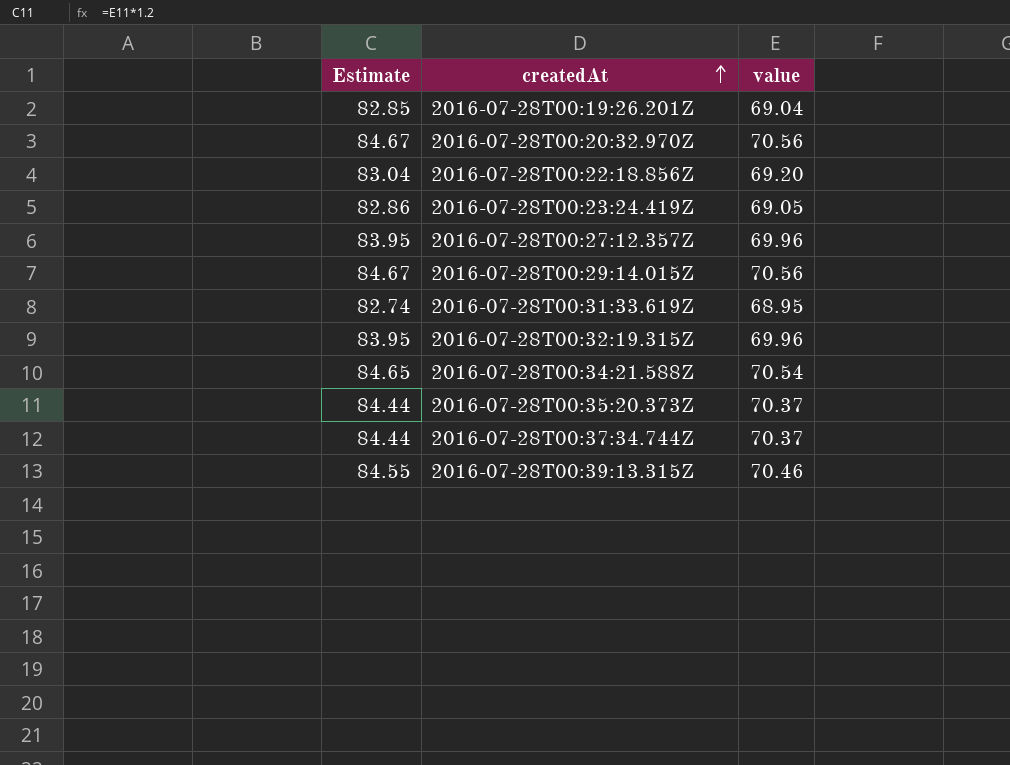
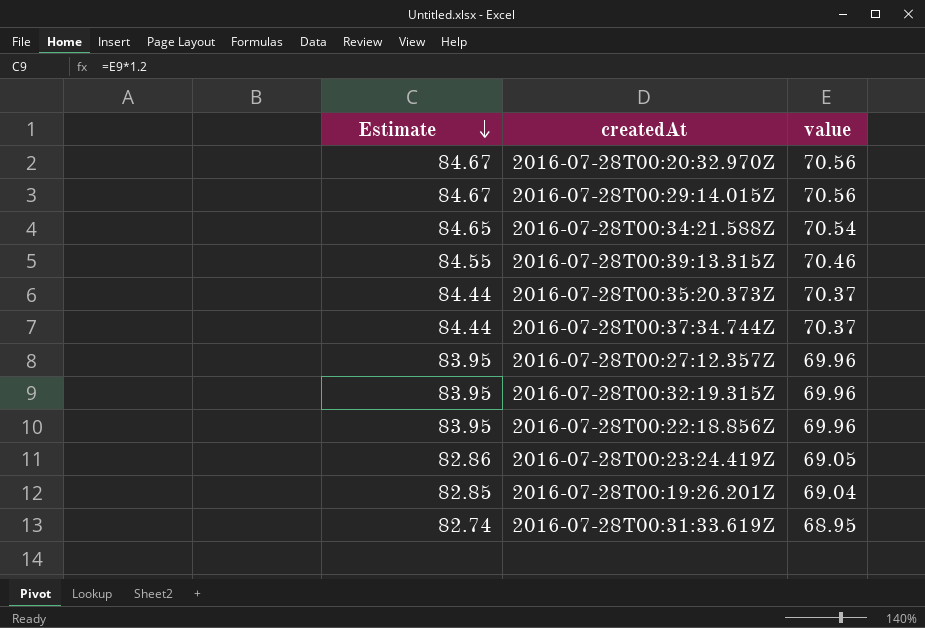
row order: createdAt ascending -> Estimate descending
2016-07-28T00:22:18.856Z | Estimate: 83.04 -> 83.95
2016-07-28T00:22:18.856Z | value: 69.20 -> 69.96

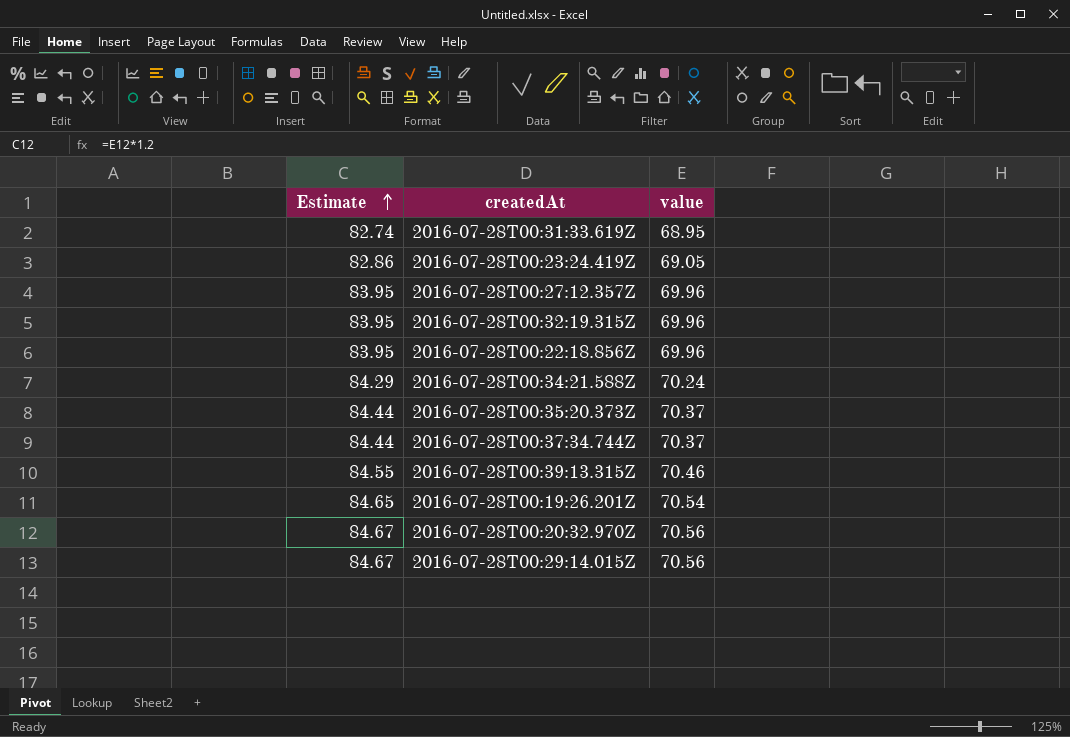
row order: Estimate descending -> Estimate ascending
2016-07-28T00:34:21.588Z | Estimate: 84.65 -> 84.29
2016-07-28T00:34:21.588Z | value: 70.54 -> 70.24
2016-07-28T00:19:26.201Z | Estimate: 82.85 -> 84.65
2016-07-28T00:19:26.201Z | value: 69.04 -> 70.54

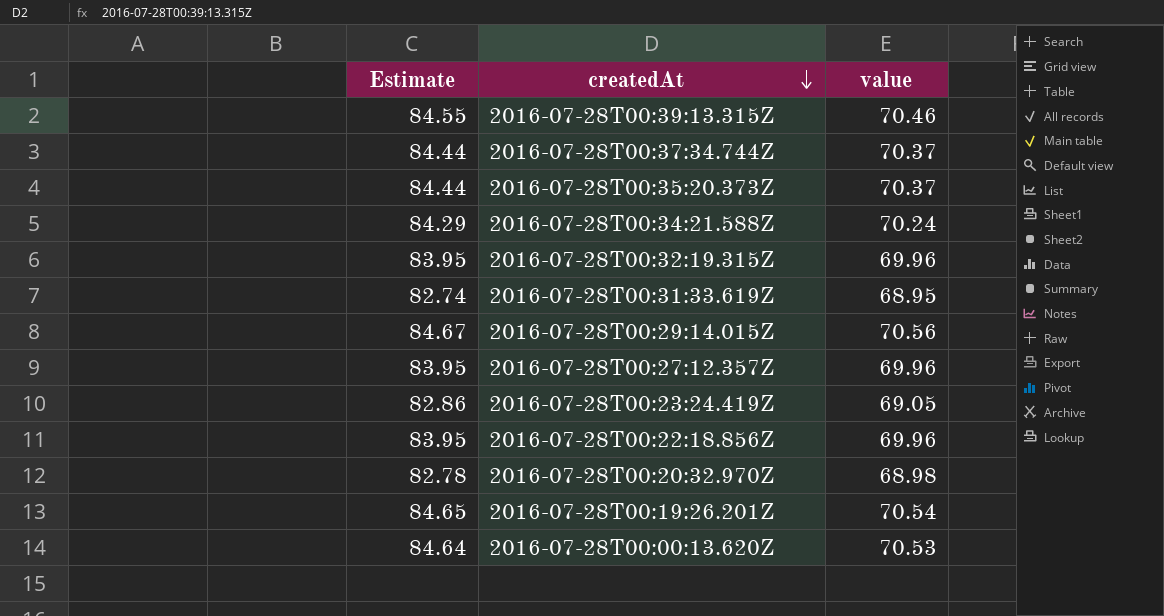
row order: Estimate ascending -> createdAt descending
2016-07-28T00:20:32.970Z | Estimate: 84.67 -> 82.78
2016-07-28T00:20:32.970Z | value: 70.56 -> 68.98
row 2016-07-28T00:00:13.620Z: none -> 84.64 | 70.53

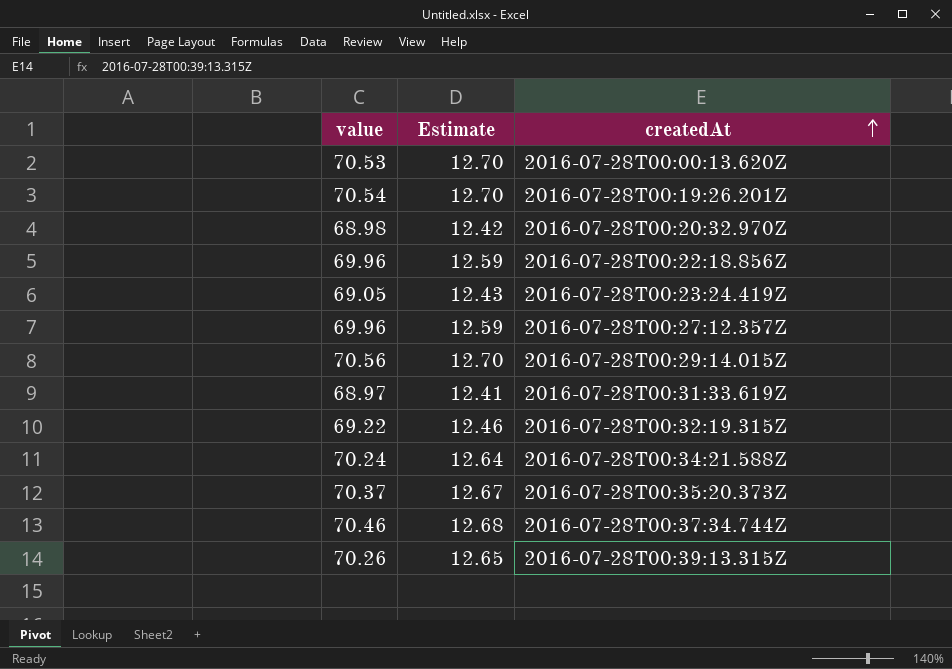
row order: createdAt descending -> createdAt ascending
column value | position: 3 -> 1
column Estimate | formula: [value] * 1.2 -> [value] * 0.18
2016-07-28T00:31:33.619Z | value: 68.95 -> 68.97
2016-07-28T00:32:19.315Z | value: 69.96 -> 69.22
2016-07-28T00:37:34.744Z | value: 70.37 -> 70.46
2016-07-28T00:39:13.315Z | value: 70.46 -> 70.26

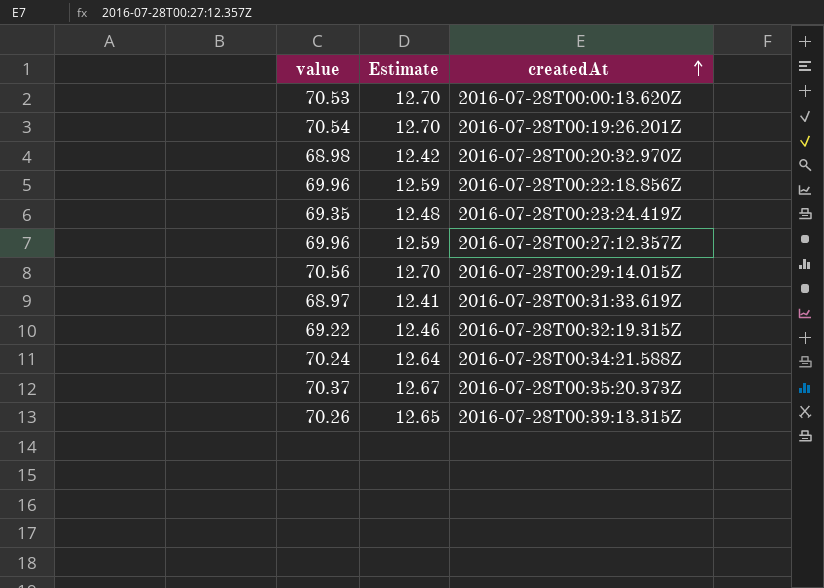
row 2016-07-28T00:37:34.744Z: 70.46 | 12.68 -> none
2016-07-28T00:23:24.419Z | value: 69.05 -> 69.35
2016-07-28T00:23:24.419Z | Estimate: 12.43 -> 12.48

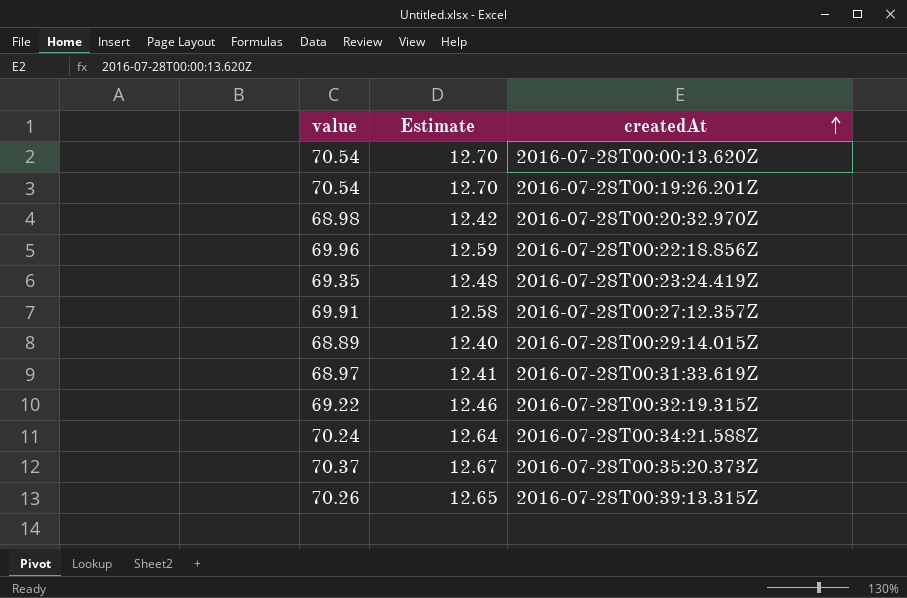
2016-07-28T00:00:13.620Z | value: 70.53 -> 70.54
2016-07-28T00:27:12.357Z | value: 69.96 -> 69.91
2016-07-28T00:27:12.357Z | Estimate: 12.59 -> 12.58
2016-07-28T00:29:14.015Z | value: 70.56 -> 68.89
2016-07-28T00:29:14.015Z | Estimate: 12.70 -> 12.40

